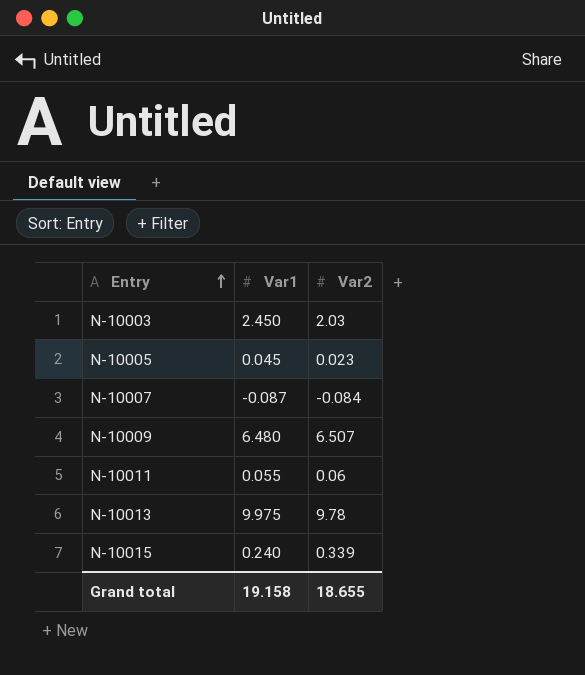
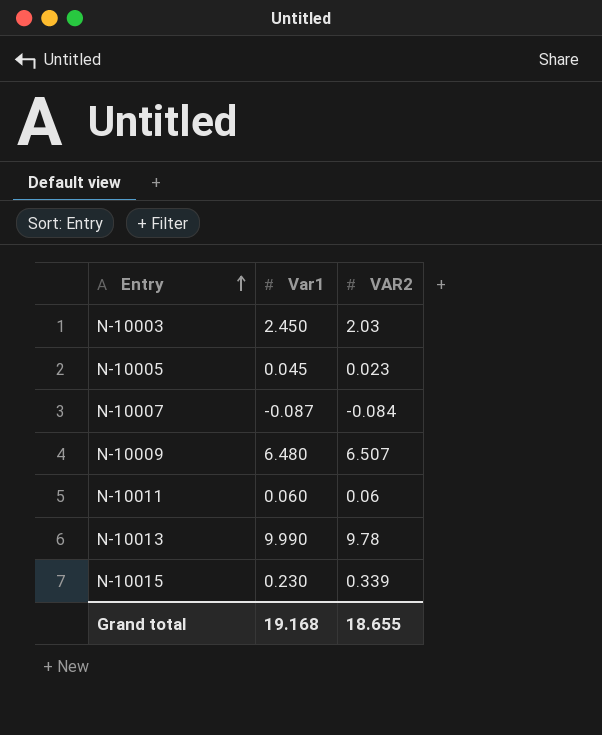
column name: Var2 -> VAR2
N-10011 | Var1: 0.055 -> 0.060
N-10013 | Var1: 9.975 -> 9.990
N-10015 | Var1: 0.240 -> 0.230
Grand total | Var1: 19.158 -> 19.168

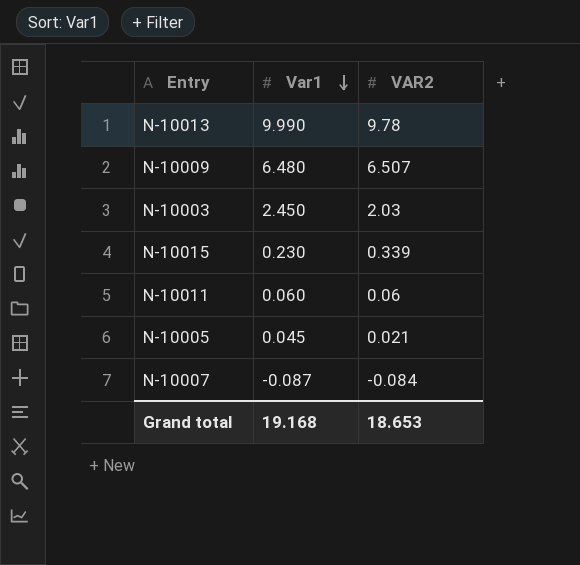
row order: Entry ascending -> Var1 descending
N-10005 | VAR2: 0.023 -> 0.021
Grand total | VAR2: 18.655 -> 18.653

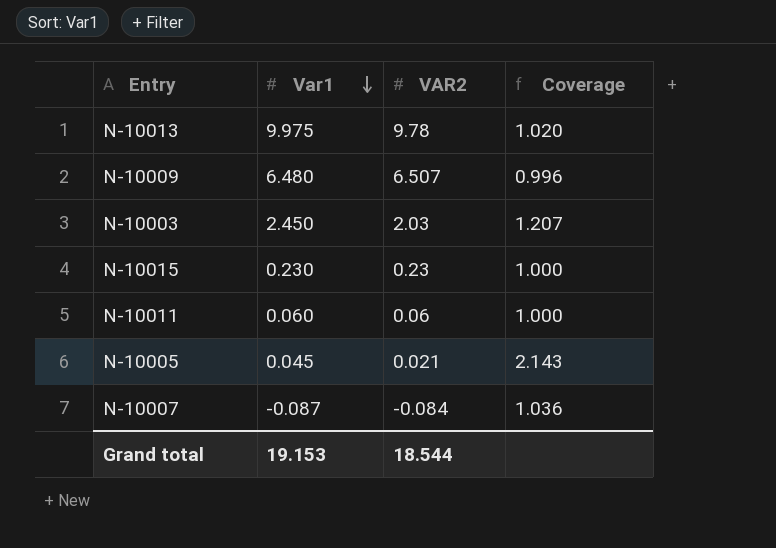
column Coverage | formula: none -> [Var1] / [VAR2]
N-10013 | Var1: 9.990 -> 9.975
N-10015 | VAR2: 0.339 -> 0.23
Grand total | Var1: 19.168 -> 19.153
Grand total | VAR2: 18.653 -> 18.544

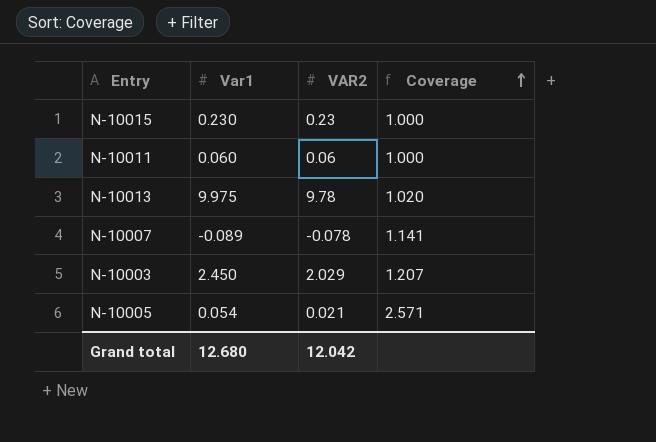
row order: Var1 descending -> Coverage ascending
row N-10009: 6.480 | 6.507 | 0.996 -> none
N-10007 | Var1: -0.087 -> -0.089
N-10007 | VAR2: -0.084 -> -0.078
N-10007 | Coverage: 1.036 -> 1.141
N-10003 | VAR2: 2.03 -> 2.029
N-10005 | Var1: 0.045 -> 0.054
N-10005 | Coverage: 2.143 -> 2.571
Grand total | Var1: 19.153 -> 12.680
Grand total | VAR2: 18.544 -> 12.042

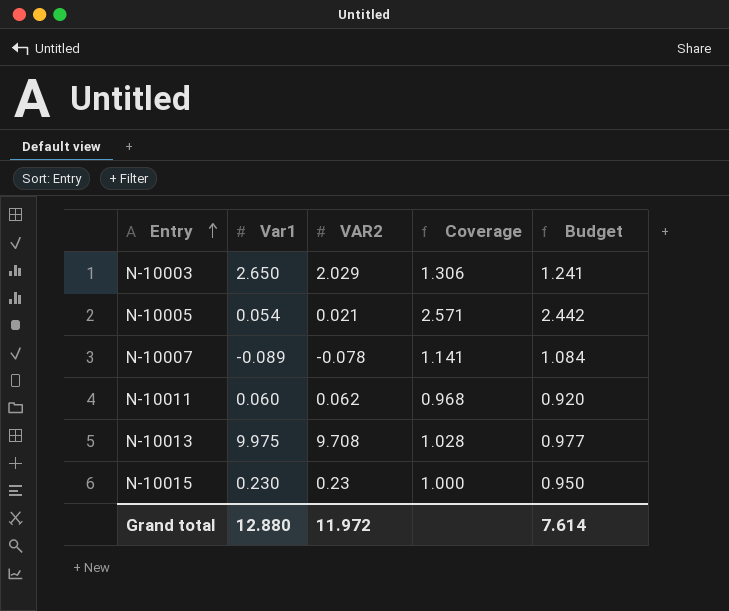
row order: Coverage ascending -> Entry ascending
column Budget | formula: none -> [Coverage] * 0.95
N-10003 | Var1: 2.450 -> 2.650
N-10003 | Coverage: 1.207 -> 1.306
N-10011 | VAR2: 0.06 -> 0.062
N-10011 | Coverage: 1.000 -> 0.968
N-10013 | VAR2: 9.78 -> 9.708
N-10013 | Coverage: 1.020 -> 1.028
Grand total | Var1: 12.680 -> 12.880
Grand total | VAR2: 12.042 -> 11.972

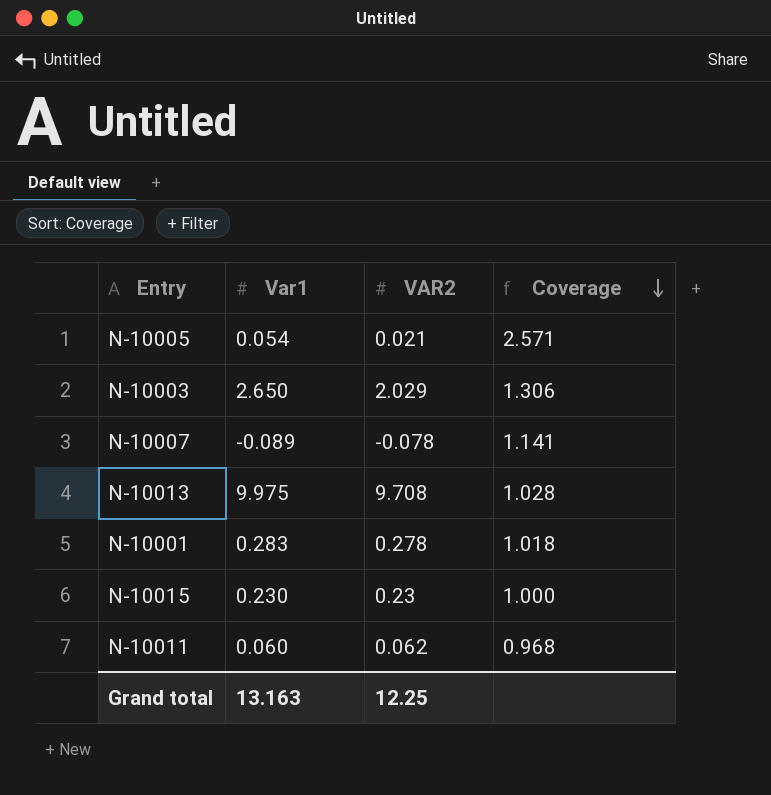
row order: Entry ascending -> Coverage descending
column Budget | formula: [Coverage] * 0.95 -> none
row N-10001: none -> 0.283 | 0.278 | 1.018
Grand total | Var1: 12.880 -> 13.163
Grand total | VAR2: 11.972 -> 12.25

